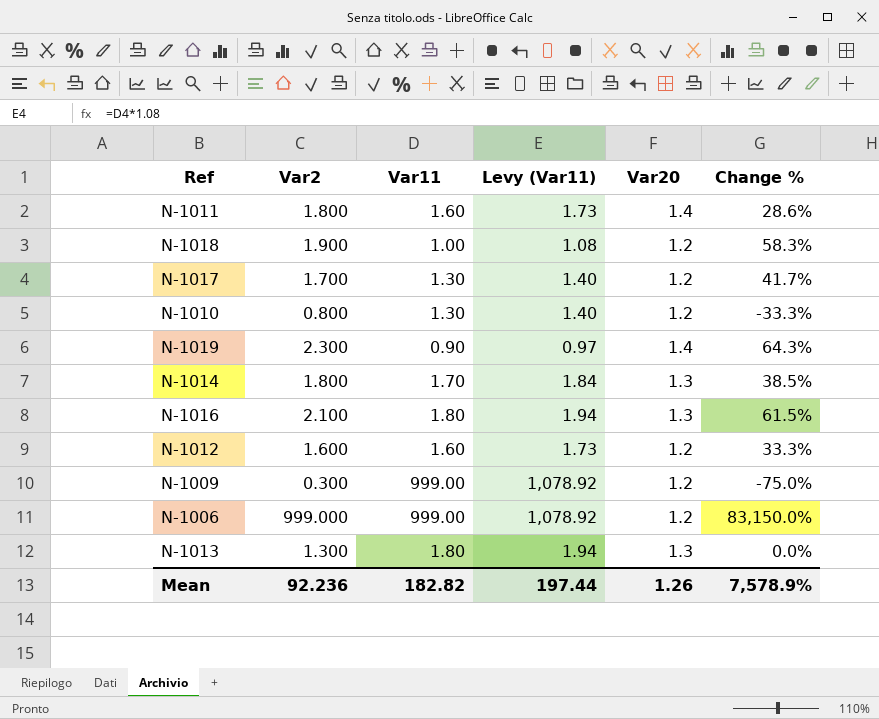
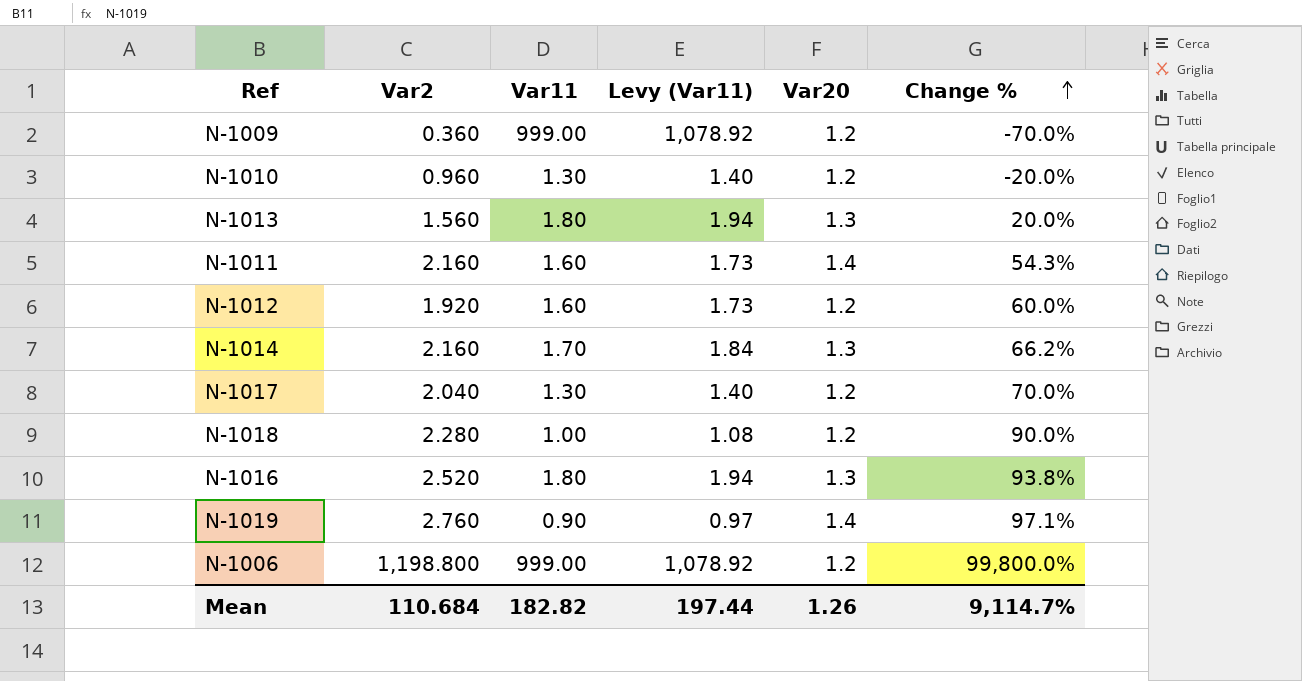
row order: none -> Change % ascending
N-1009 | Var2: 0.300 -> 0.360
N-1009 | Change %: -75.0% -> -70.0%
N-1010 | Var2: 0.800 -> 0.960
N-1010 | Change %: -33.3% -> -20.0%
N-1013 | Var2: 1.300 -> 1.560
N-1013 | Change %: 0.0% -> 20.0%
N-1011 | Var2: 1.800 -> 2.160
N-1011 | Change %: 28.6% -> 54.3%
N-1012 | Var2: 1.600 -> 1.920
N-1012 | Change %: 33.3% -> 60.0%
N-1014 | Var2: 1.800 -> 2.160
N-1014 | Change %: 38.5% -> 66.2%
N-1017 | Var2: 1.700 -> 2.040
N-1017 | Change %: 41.7% -> 70.0%
N-1018 | Var2: 1.900 -> 2.280
N-1018 | Change %: 58.3% -> 90.0%
N-1016 | Var2: 2.100 -> 2.520
N-1016 | Change %: 61.5% -> 93.8%
N-1019 | Var2: 2.300 -> 2.760
N-1019 | Change %: 64.3% -> 97.1%
N-1006 | Var2: 999.000 -> 1,198.800
N-1006 | Change %: 83,150.0% -> 99,800.0%
Mean | Var2: 92.236 -> 110.684
Mean | Change %: 7,578.9% -> 9,114.7%

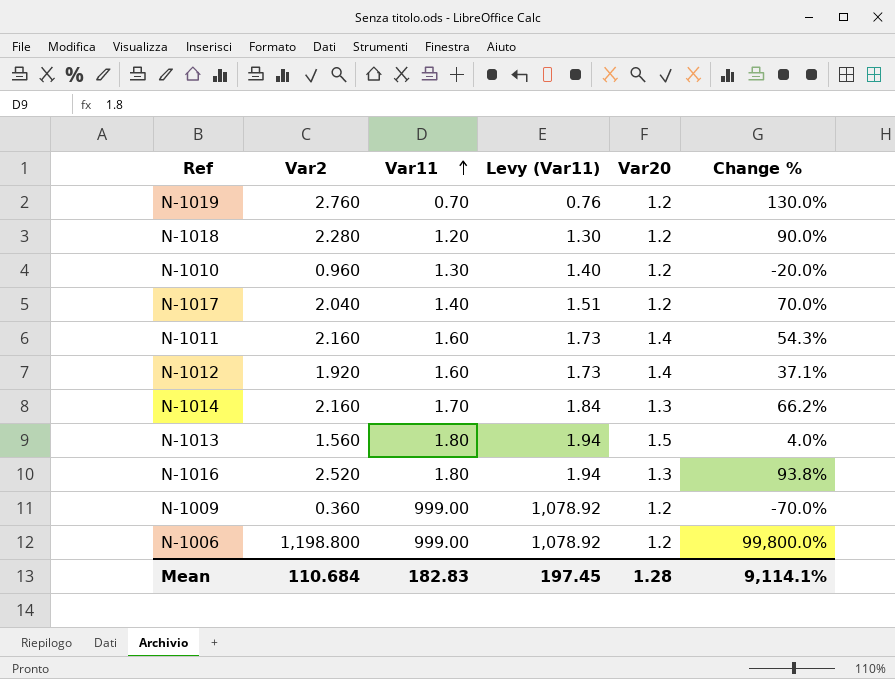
row order: Change % ascending -> Var11 ascending
N-1019 | Var11: 0.90 -> 0.70
N-1019 | Levy (Var11): 0.97 -> 0.76
N-1019 | Var20: 1.4 -> 1.2
N-1019 | Change %: 97.1% -> 130.0%
N-1018 | Var11: 1.00 -> 1.20
N-1018 | Levy (Var11): 1.08 -> 1.30
N-1017 | Var11: 1.30 -> 1.40
N-1017 | Levy (Var11): 1.40 -> 1.51
N-1012 | Var20: 1.2 -> 1.4
N-1012 | Change %: 60.0% -> 37.1%
N-1013 | Var20: 1.3 -> 1.5
N-1013 | Change %: 20.0% -> 4.0%
Mean | Var11: 182.82 -> 182.83
Mean | Levy (Var11): 197.44 -> 197.45
Mean | Var20: 1.26 -> 1.28
Mean | Change %: 9,114.7% -> 9,114.1%

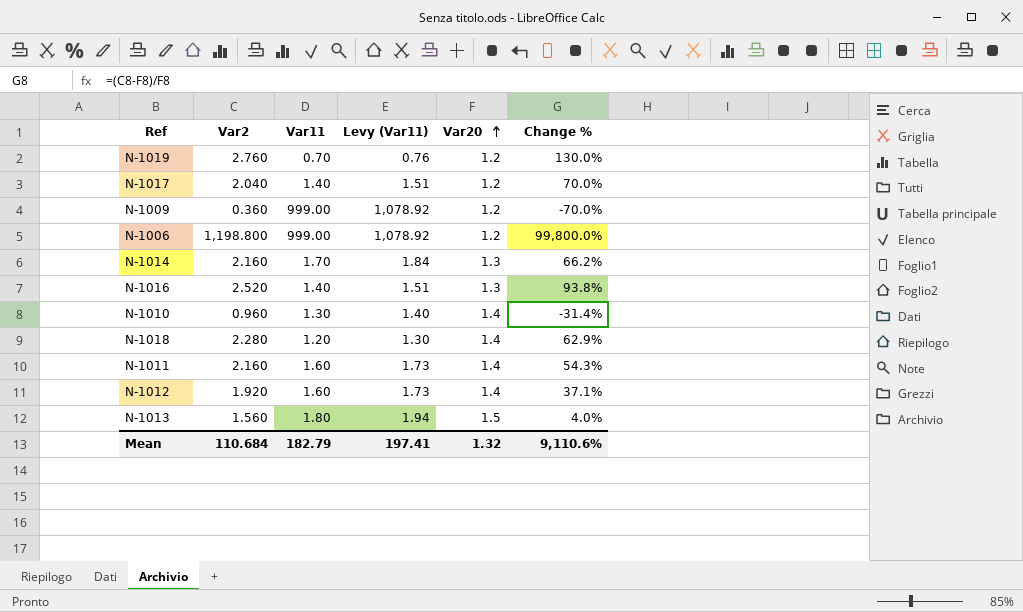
row order: Var11 ascending -> Var20 ascending
N-1016 | Var11: 1.80 -> 1.40
N-1016 | Levy (Var11): 1.94 -> 1.51
N-1010 | Var20: 1.2 -> 1.4
N-1010 | Change %: -20.0% -> -31.4%
N-1018 | Var20: 1.2 -> 1.4
N-1018 | Change %: 90.0% -> 62.9%
Mean | Var11: 182.83 -> 182.79
Mean | Levy (Var11): 197.45 -> 197.41
Mean | Var20: 1.28 -> 1.32
Mean | Change %: 9,114.1% -> 9,110.6%

